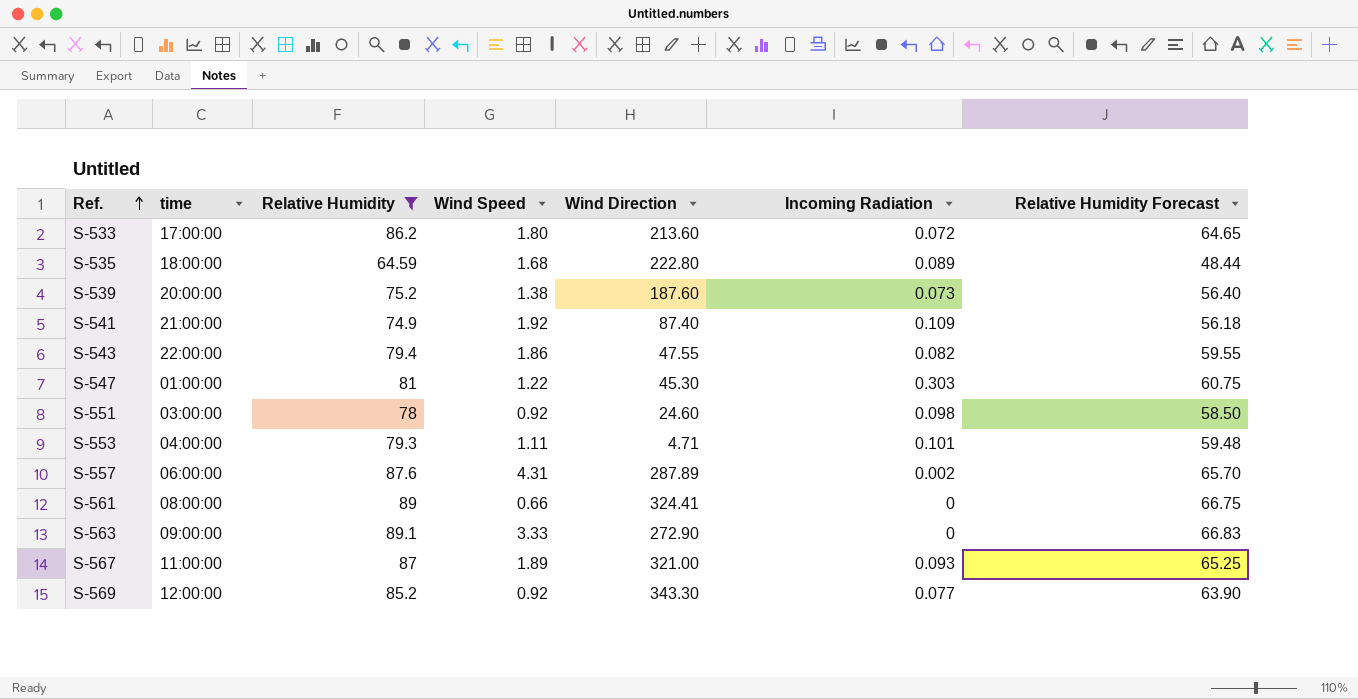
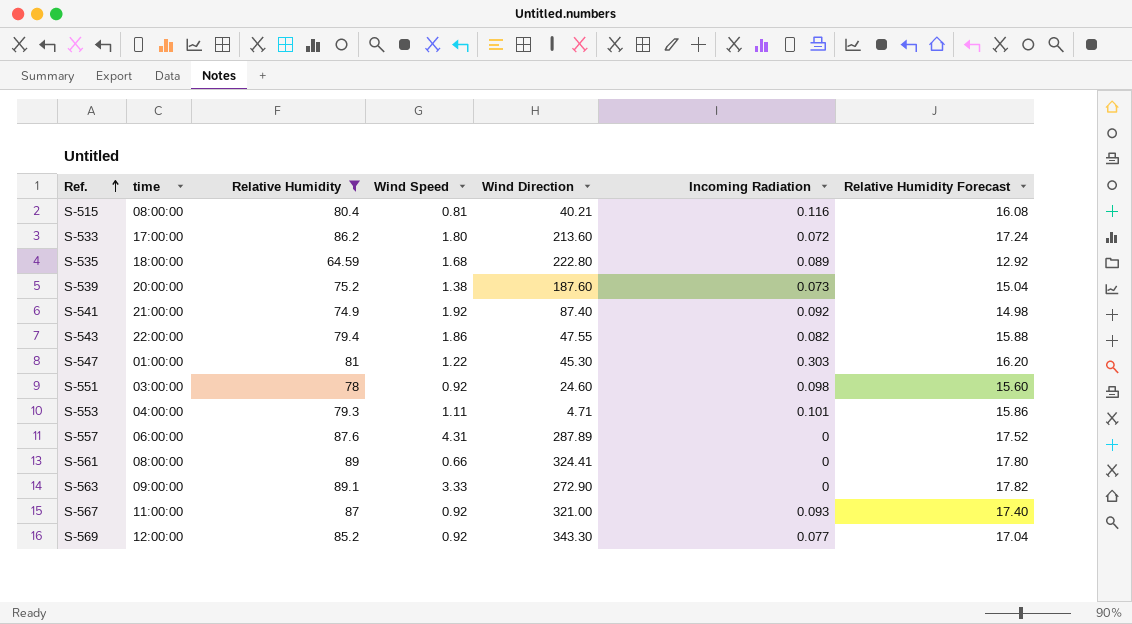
column Relative Humidity Forecast | formula: [Relative Humidity] * 0.75 -> [Relative Humidity] * 0.2
row S-515: none -> 08:00:00 | 80.4 | 0.81 | 40.21 | 0.116 | 16.08
S-541 | Incoming Radiation: 0.109 -> 0.092
S-557 | Incoming Radiation: 0.002 -> 0
S-567 | Wind Speed: 1.89 -> 0.92

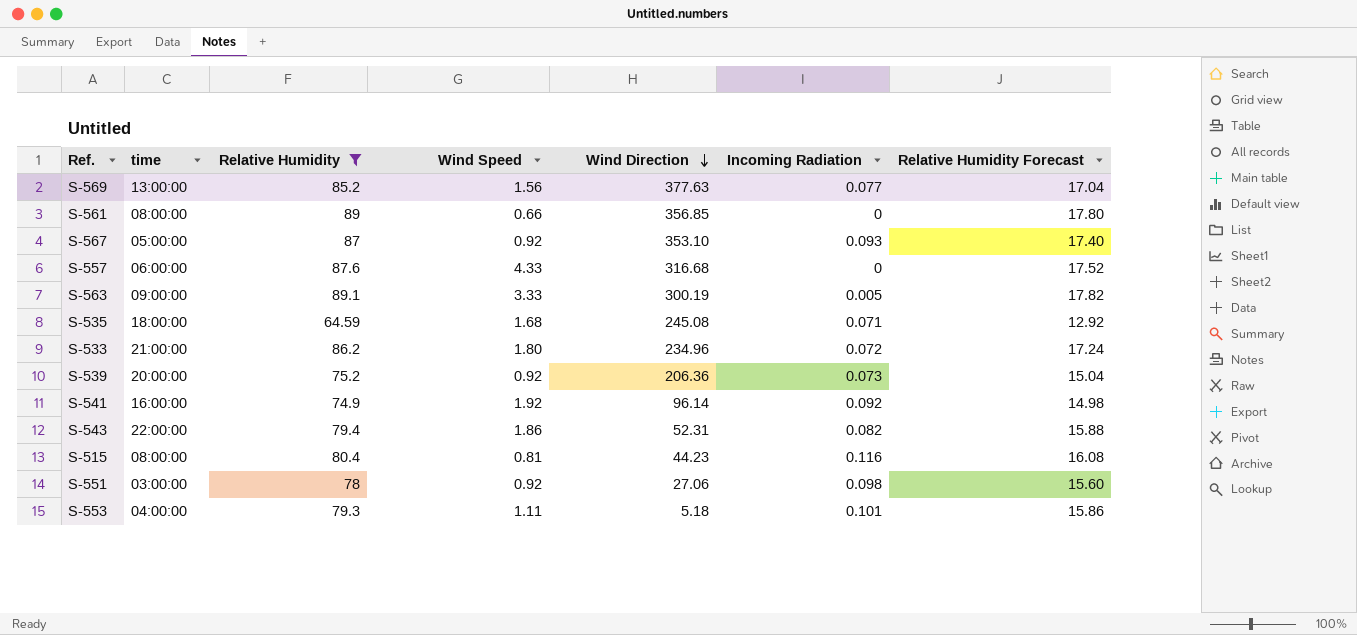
row order: Ref. ascending -> Wind Direction descending
row S-547: 01:00:00 | 81 | 1.22 | 45.30 | 0.303 | 16.20 -> none
S-569 | time: 12:00:00 -> 13:00:00
S-569 | Wind Speed: 0.92 -> 1.56
S-569 | Wind Direction: 343.30 -> 377.63
S-561 | Wind Direction: 324.41 -> 356.85
S-567 | time: 11:00:00 -> 05:00:00
S-567 | Wind Direction: 321.00 -> 353.10
S-557 | Wind Speed: 4.31 -> 4.33
S-557 | Wind Direction: 287.89 -> 316.68
S-563 | Wind Direction: 272.90 -> 300.19
S-563 | Incoming Radiation: 0 -> 0.005
S-535 | Wind Direction: 222.80 -> 245.08
S-535 | Incoming Radiation: 0.089 -> 0.071
S-533 | time: 17:00:00 -> 21:00:00
S-533 | Wind Direction: 213.60 -> 234.96
S-539 | Wind Speed: 1.38 -> 0.92
S-539 | Wind Direction: 187.60 -> 206.36
S-541 | time: 21:00:00 -> 16:00:00
S-541 | Wind Direction: 87.40 -> 96.14
S-543 | Wind Direction: 47.55 -> 52.31
S-515 | Wind Direction: 40.21 -> 44.23
S-551 | Wind Direction: 24.60 -> 27.06
S-553 | Wind Direction: 4.71 -> 5.18

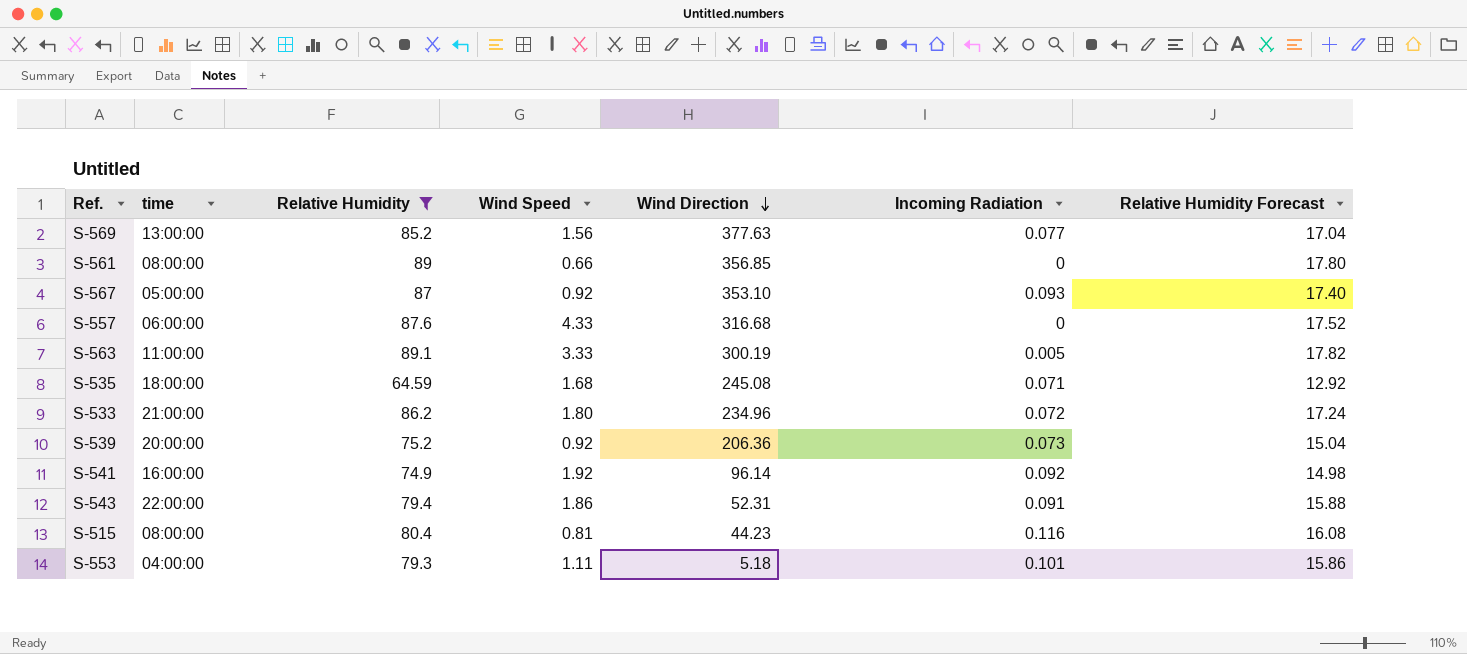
row S-551: 03:00:00 | 78 | 0.92 | 27.06 | 0.098 | 15.60 -> none
S-563 | time: 09:00:00 -> 11:00:00
S-543 | Incoming Radiation: 0.082 -> 0.091

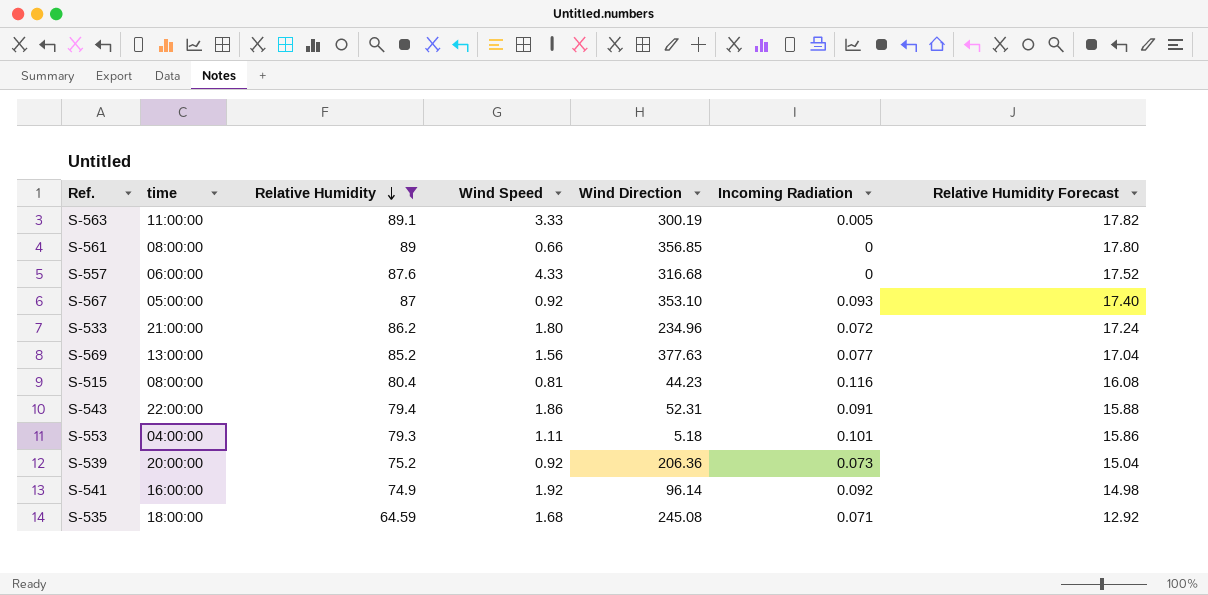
row order: Wind Direction descending -> Relative Humidity descending

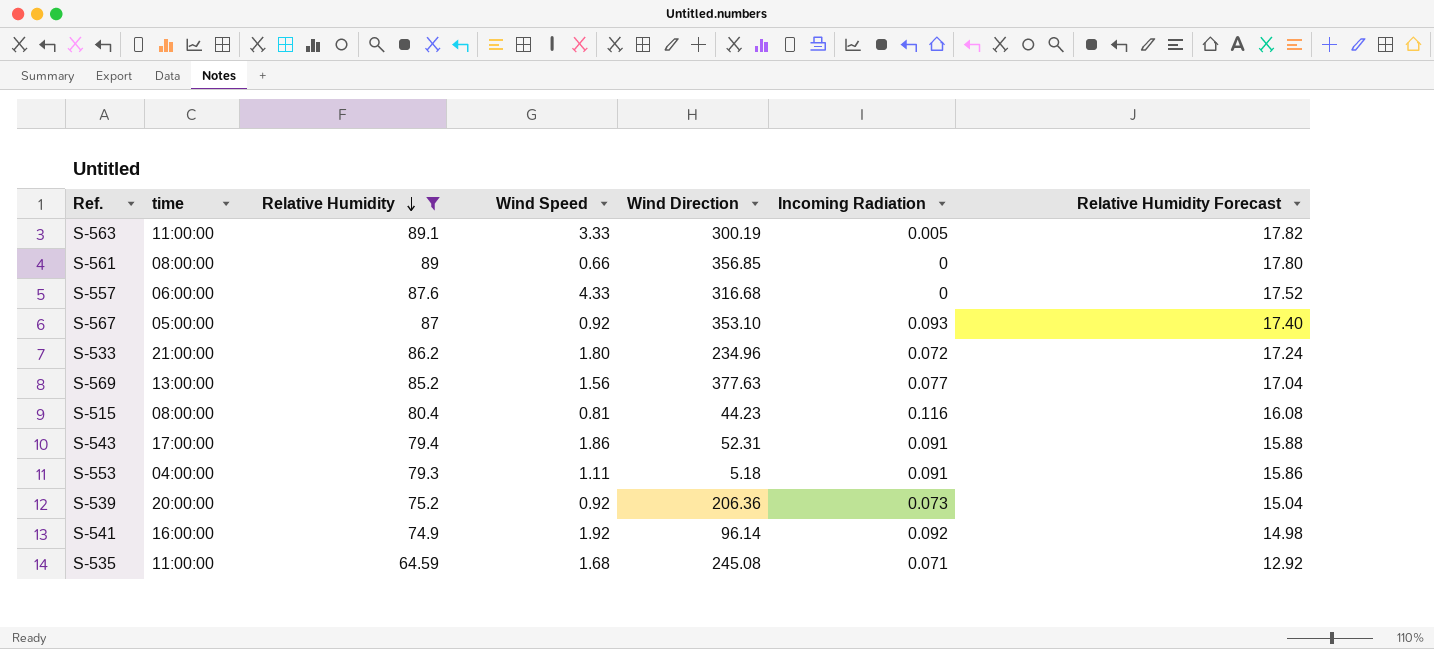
S-543 | time: 22:00:00 -> 17:00:00
S-553 | Incoming Radiation: 0.101 -> 0.091
S-535 | time: 18:00:00 -> 11:00:00

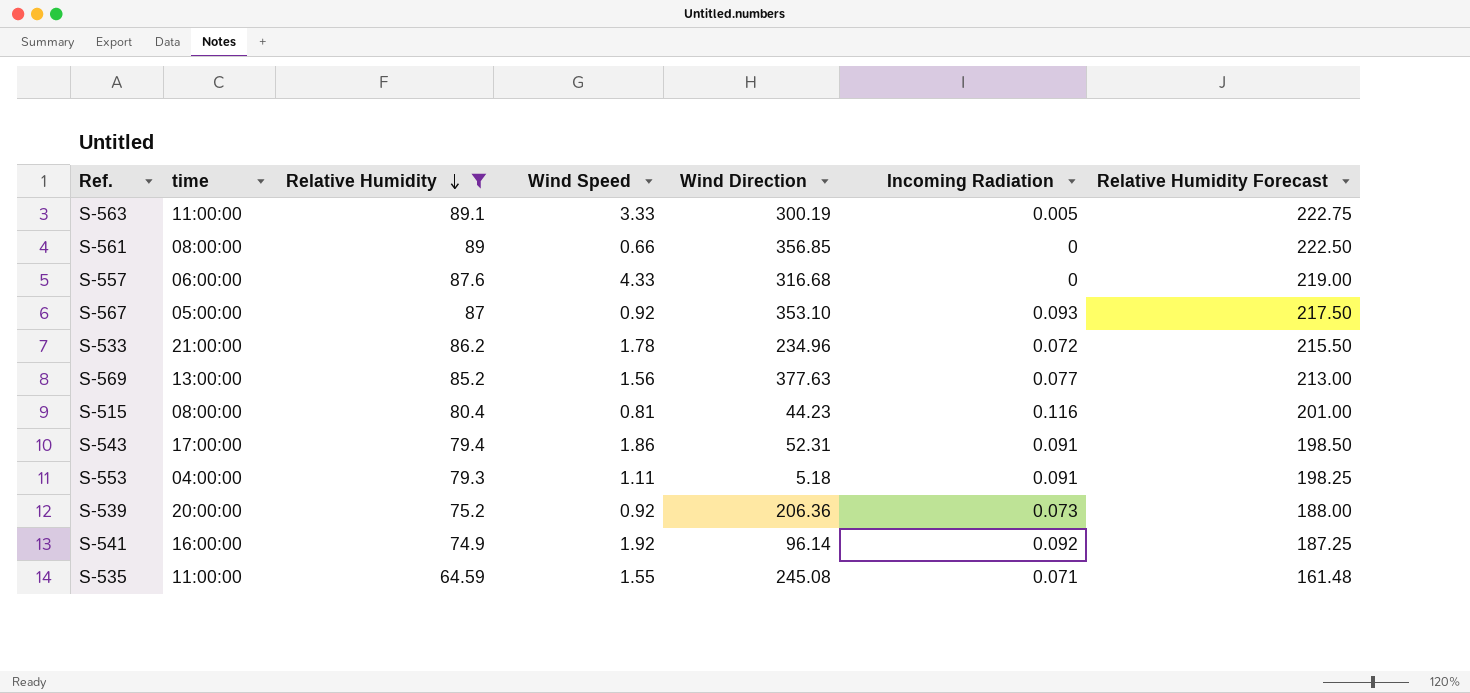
column Relative Humidity Forecast | formula: [Relative Humidity] * 0.2 -> [Relative Humidity] * 2.5
S-533 | Wind Speed: 1.80 -> 1.78
S-535 | Wind Speed: 1.68 -> 1.55

